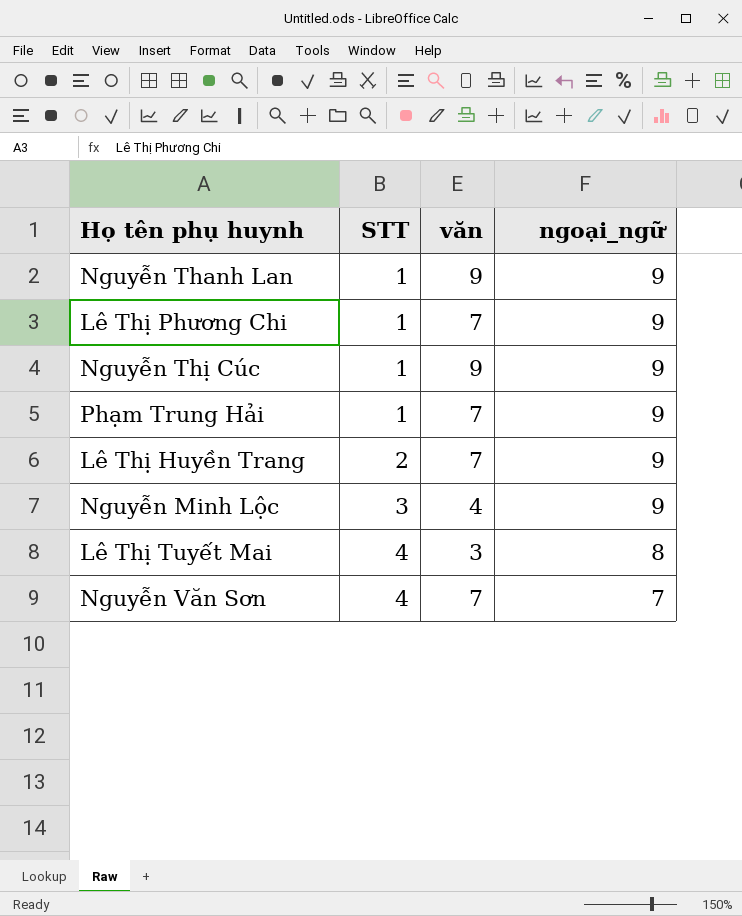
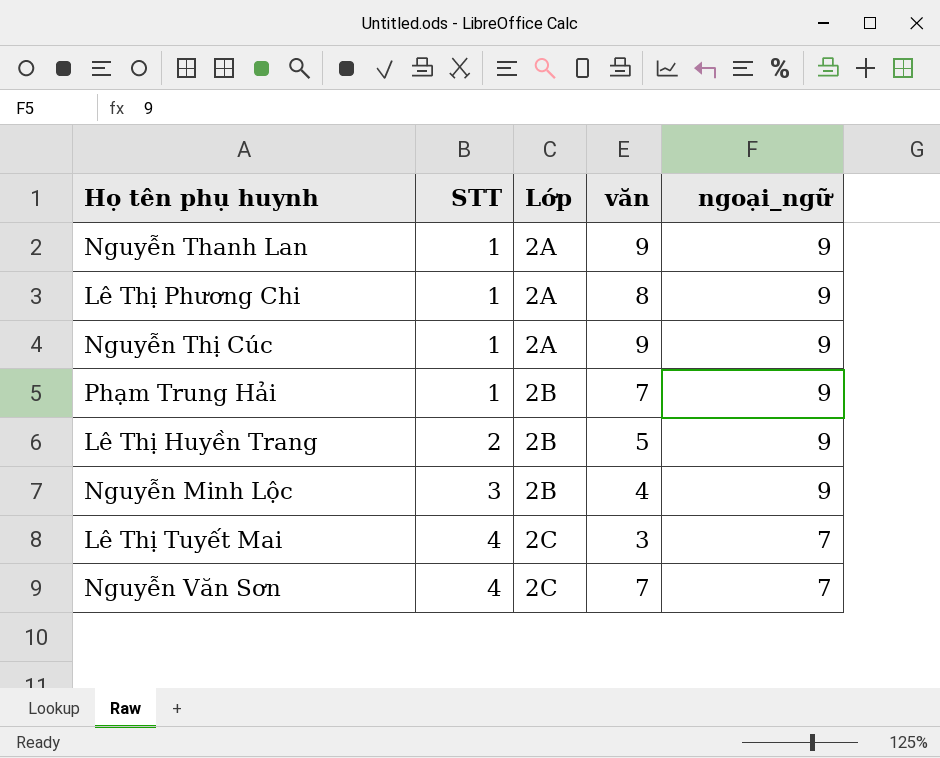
column Lớp | position: none -> 3
Lê Thị Phương Chi | văn: 7 -> 8
Lê Thị Huyền Trang | văn: 7 -> 5
Lê Thị Tuyết Mai | ngoại_ngữ: 8 -> 7

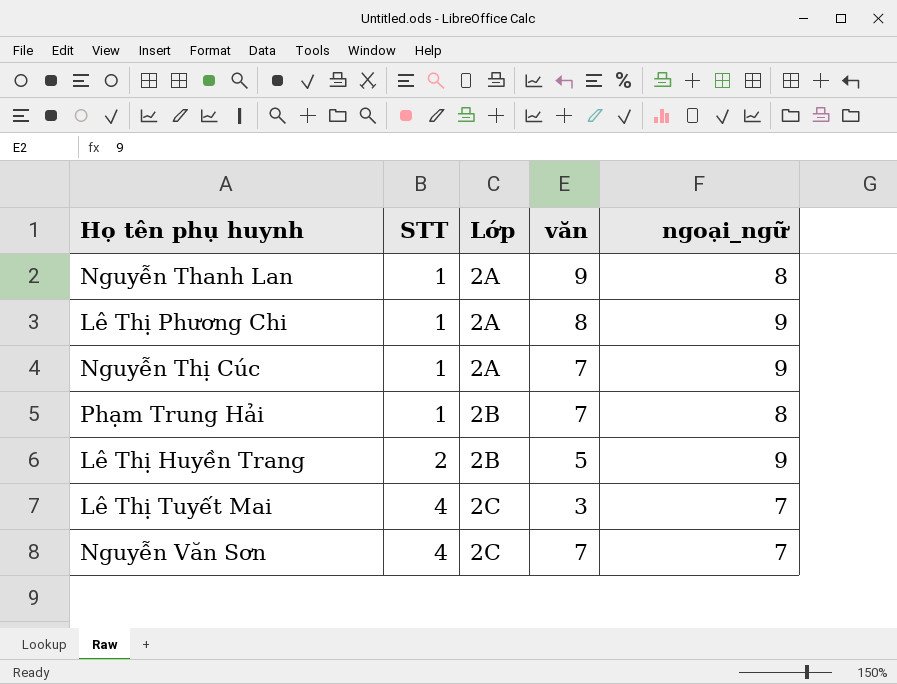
row Nguyễn Minh Lộc: 3 | 2B | 4 | 9 -> none
Nguyễn Thanh Lan | ngoại_ngữ: 9 -> 8
Nguyễn Thị Cúc | văn: 9 -> 7
Phạm Trung Hải | ngoại_ngữ: 9 -> 8

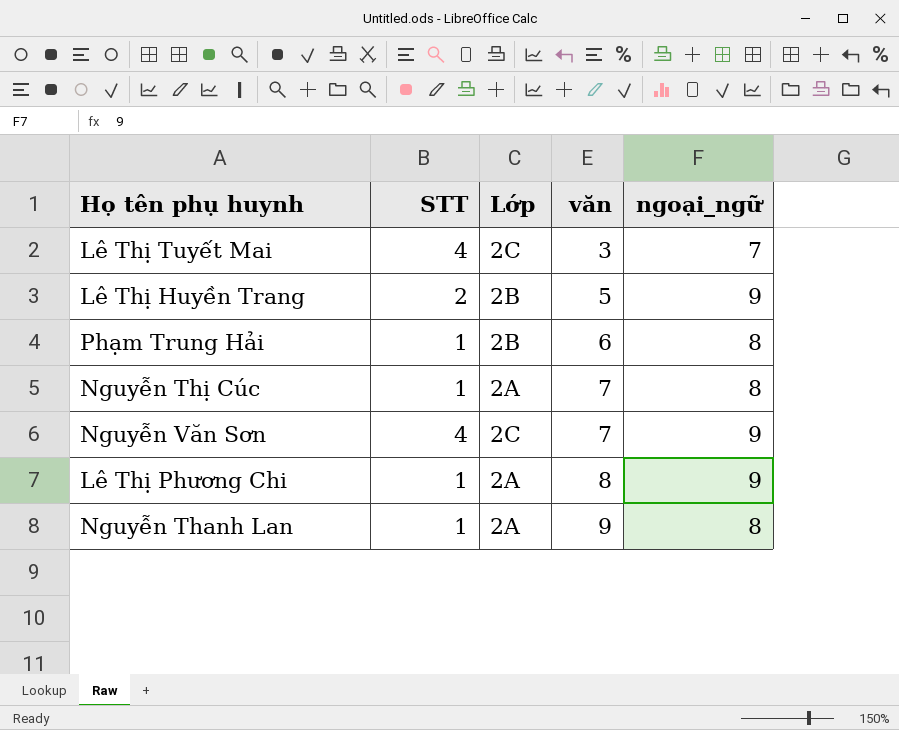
row order: STT ascending -> văn ascending
Phạm Trung Hải | văn: 7 -> 6
Nguyễn Thị Cúc | ngoại_ngữ: 9 -> 8
Nguyễn Văn Sơn | ngoại_ngữ: 7 -> 9

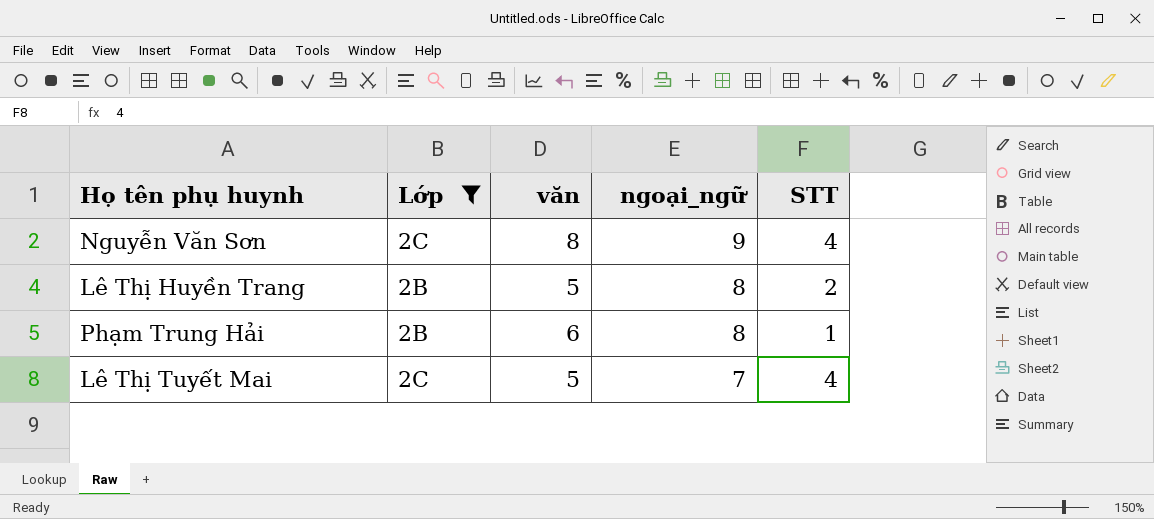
filter: none -> Lớp != 2A
row order: văn ascending -> ngoại_ngữ descending
column STT | position: 2 -> 5
Nguyễn Văn Sơn | văn: 7 -> 8
Lê Thị Huyền Trang | ngoại_ngữ: 9 -> 8
Lê Thị Tuyết Mai | văn: 3 -> 5

